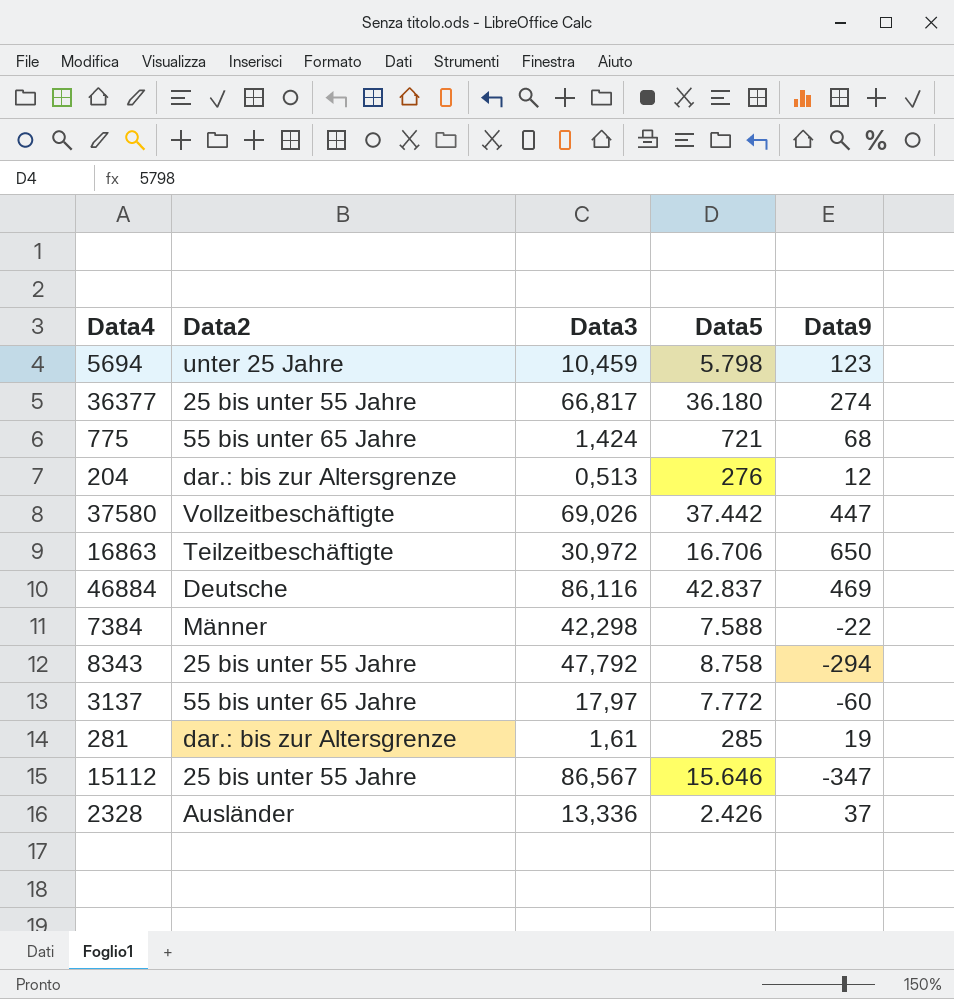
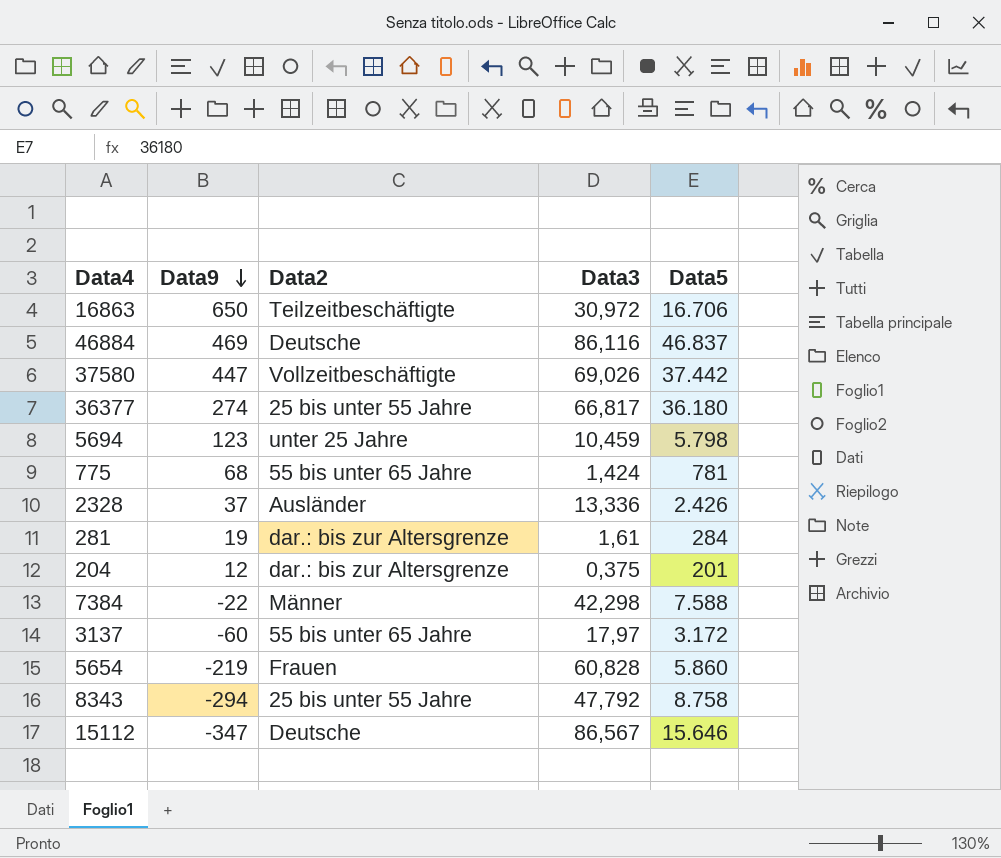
row order: none -> Data9 descending
column Data9 | position: 5 -> 2
46884 | Data5: 42.837 -> 46.837
775 | Data5: 721 -> 781
281 | Data5: 285 -> 284
204 | Data3: 0,513 -> 0,375
204 | Data5: 276 -> 201
3137 | Data5: 7.772 -> 3.172
row 5654: none -> -219 | Frauen | 60,828 | 5.860
15112 | Data2: 25 bis unter 55 Jahre -> Deutsche

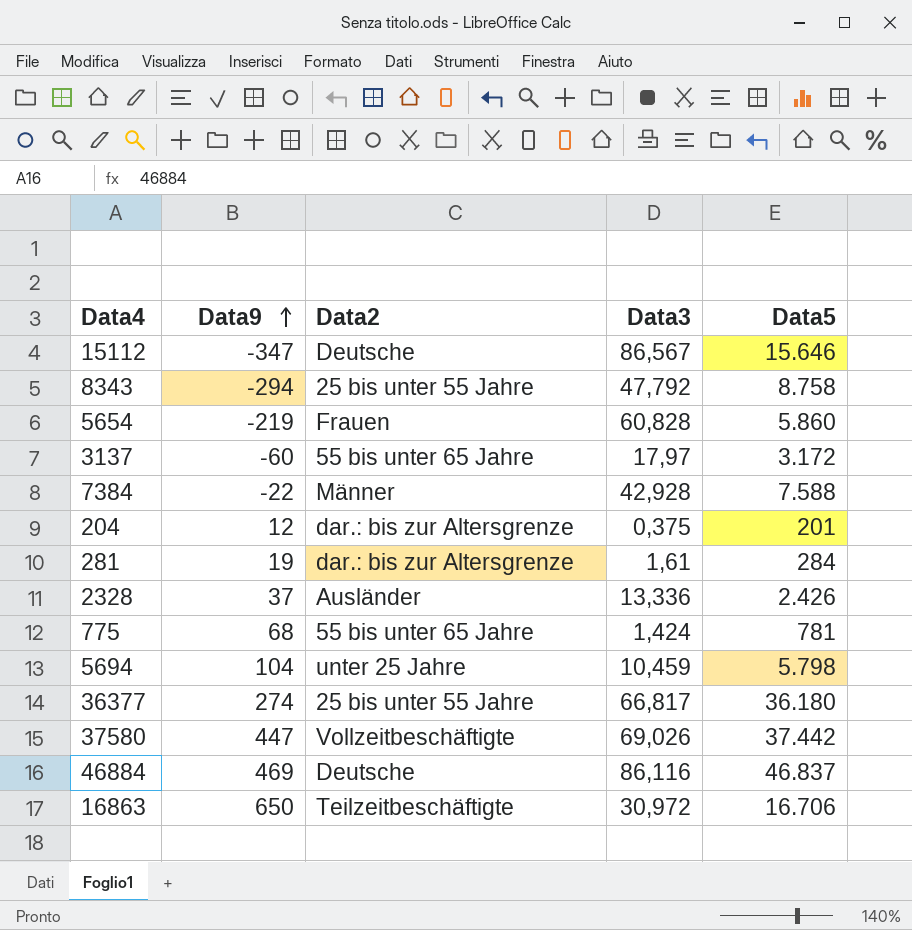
row order: Data9 descending -> Data9 ascending
7384 | Data3: 42,298 -> 42,928
5694 | Data9: 123 -> 104

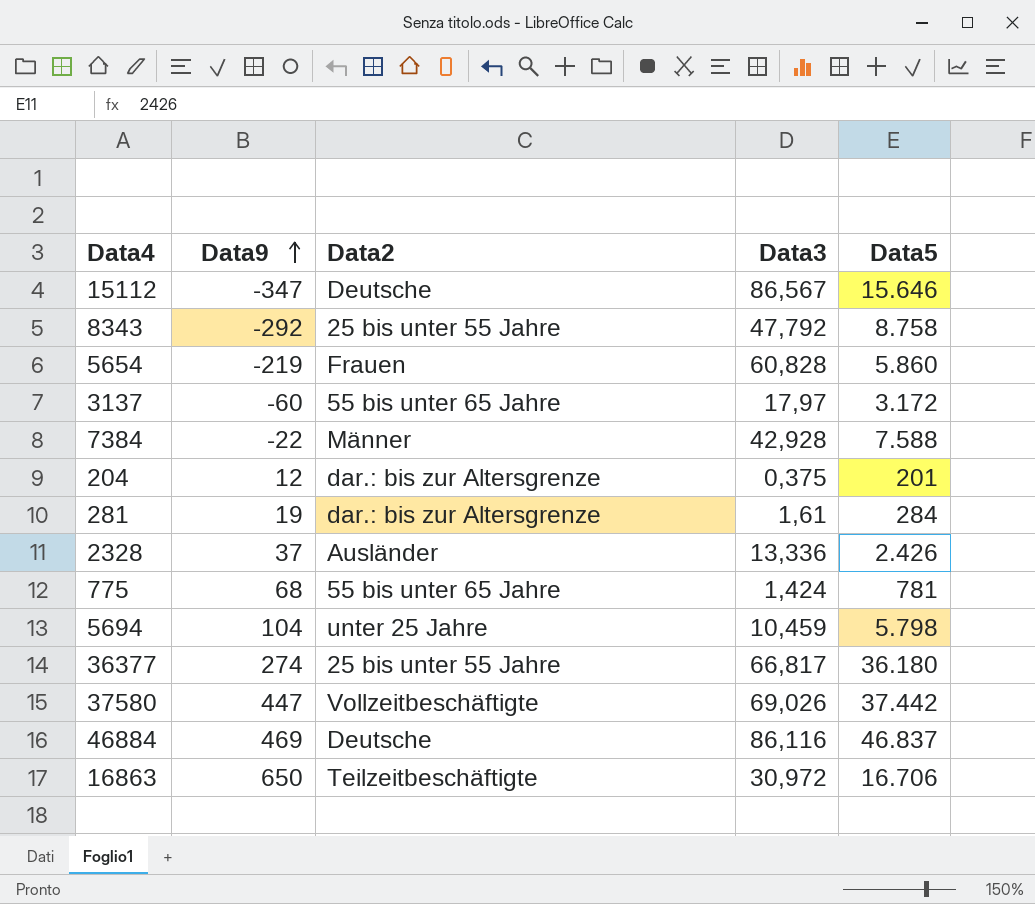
8343 | Data9: -294 -> -292

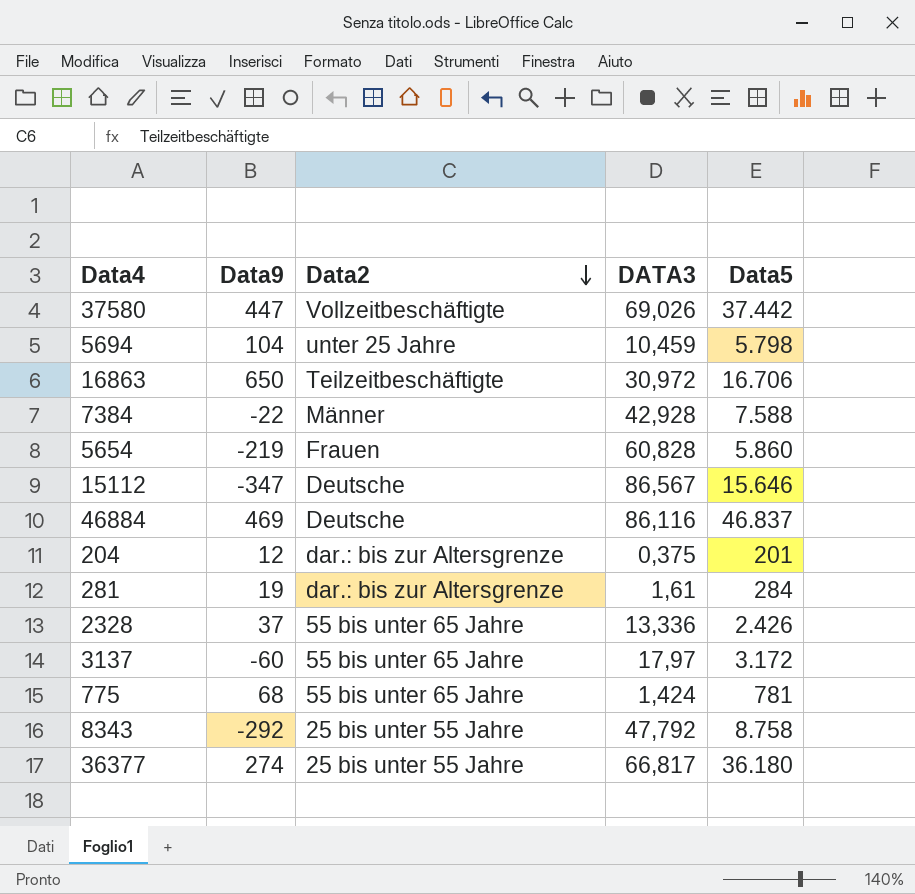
row order: Data9 ascending -> Data2 descending
column name: Data3 -> DATA3
2328 | Data2: Ausländer -> 55 bis unter 65 Jahre

